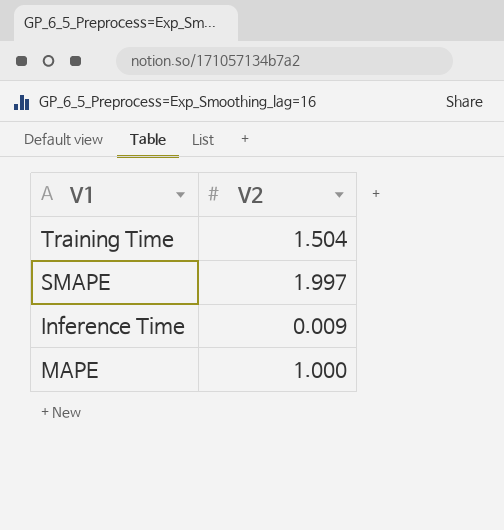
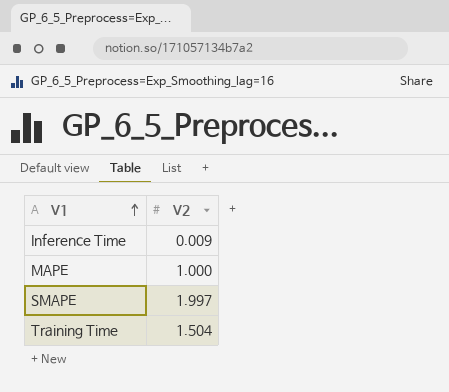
row order: none -> V1 ascending

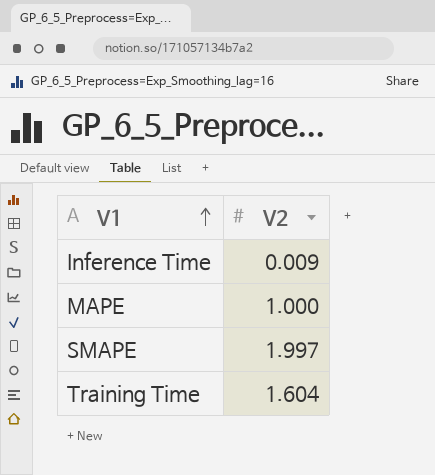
Training Time | V2: 1.504 -> 1.604

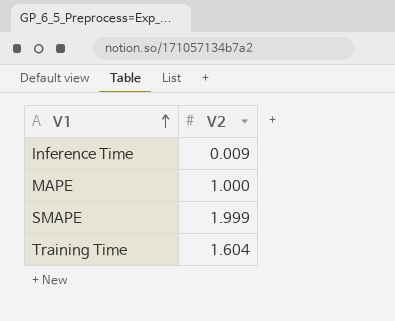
SMAPE | V2: 1.997 -> 1.999

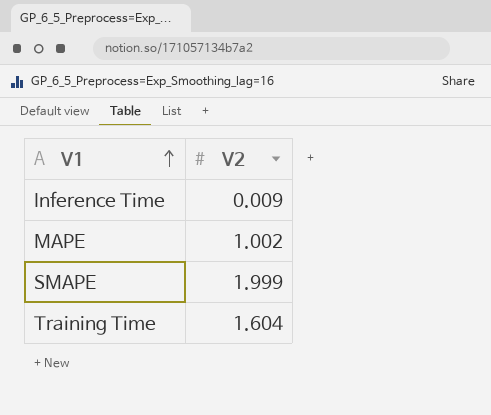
MAPE | V2: 1.000 -> 1.002

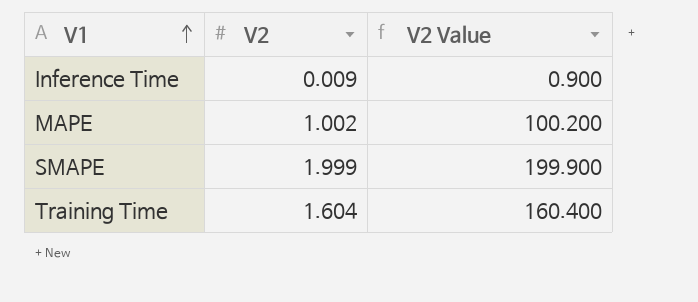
column V2 Value | formula: none -> [V2] * 100

